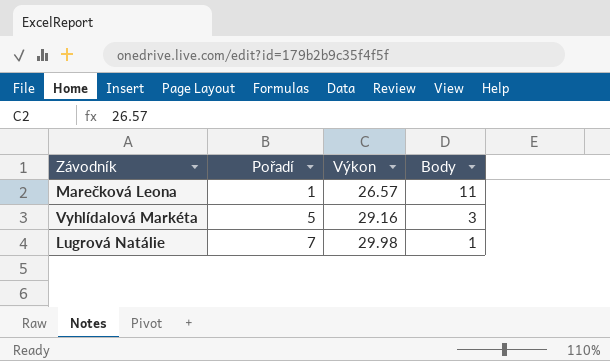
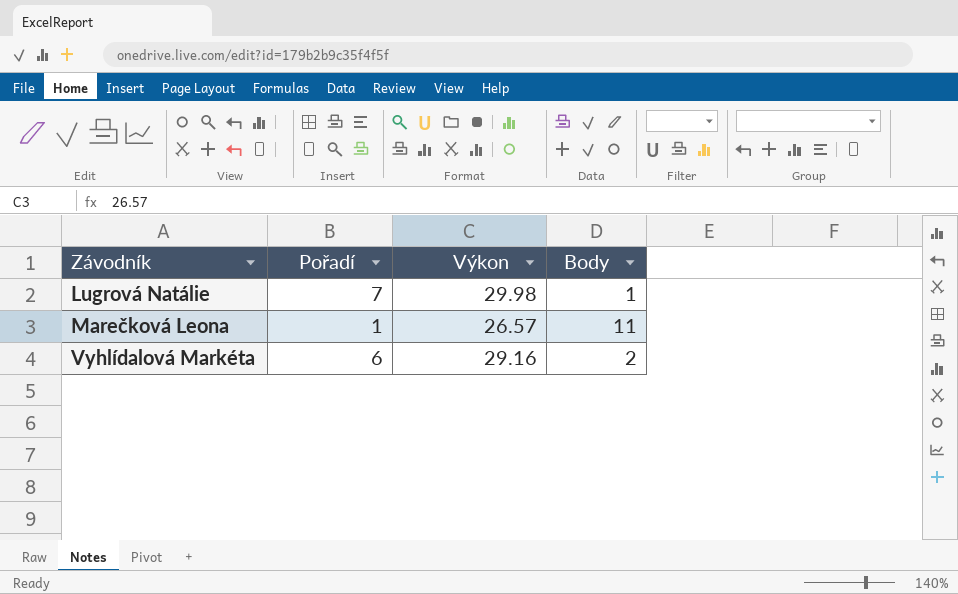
row order: Pořadí ascending -> Závodník ascending
Vyhlídalová Markéta | Pořadí: 5 -> 6
Vyhlídalová Markéta | Body: 3 -> 2

